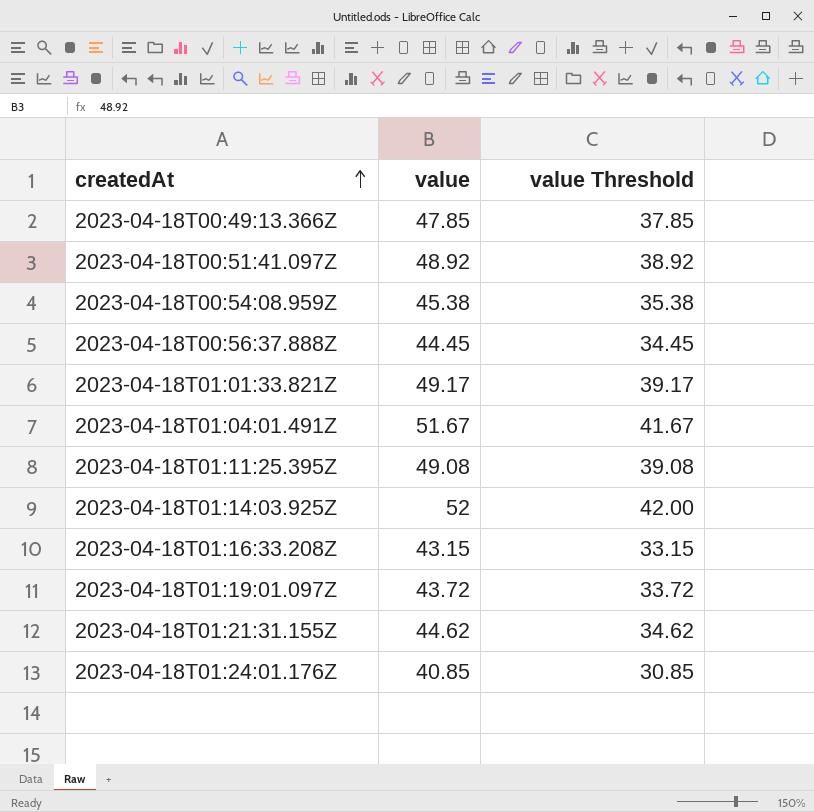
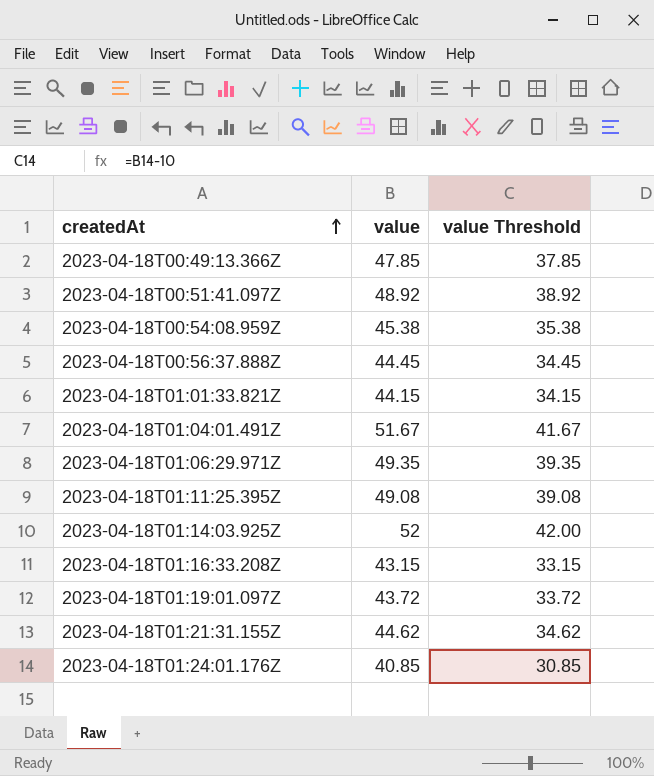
2023-04-18T01:01:33.821Z | value: 49.17 -> 44.15
2023-04-18T01:01:33.821Z | value Threshold: 39.17 -> 34.15
row 2023-04-18T01:06:29.971Z: none -> 49.35 | 39.35

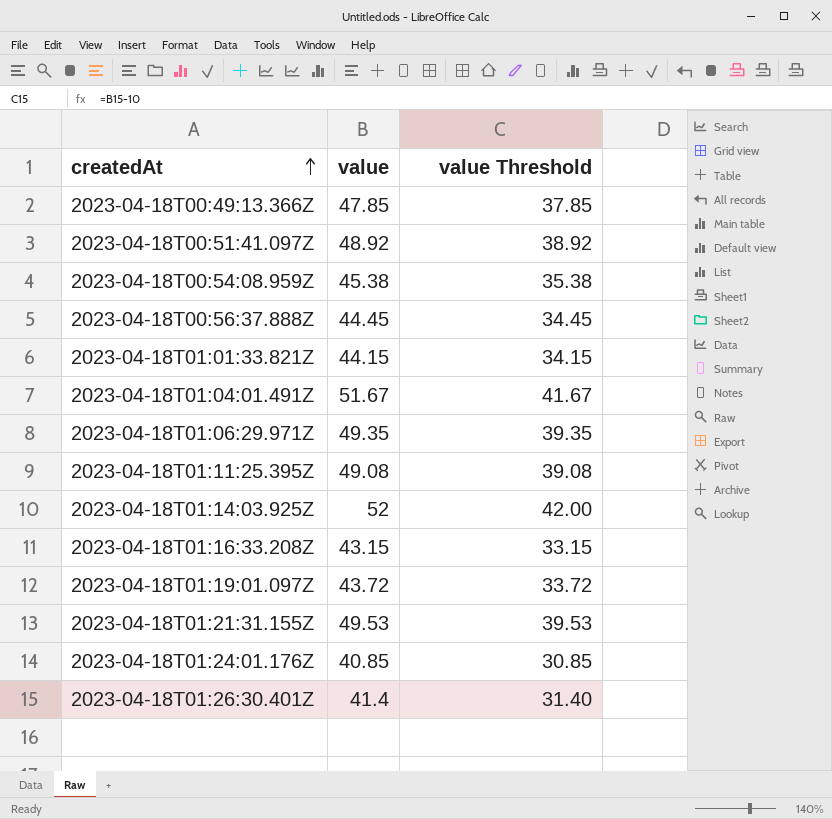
2023-04-18T01:21:31.155Z | value: 44.62 -> 49.53
2023-04-18T01:21:31.155Z | value Threshold: 34.62 -> 39.53
row 2023-04-18T01:26:30.401Z: none -> 41.4 | 31.40

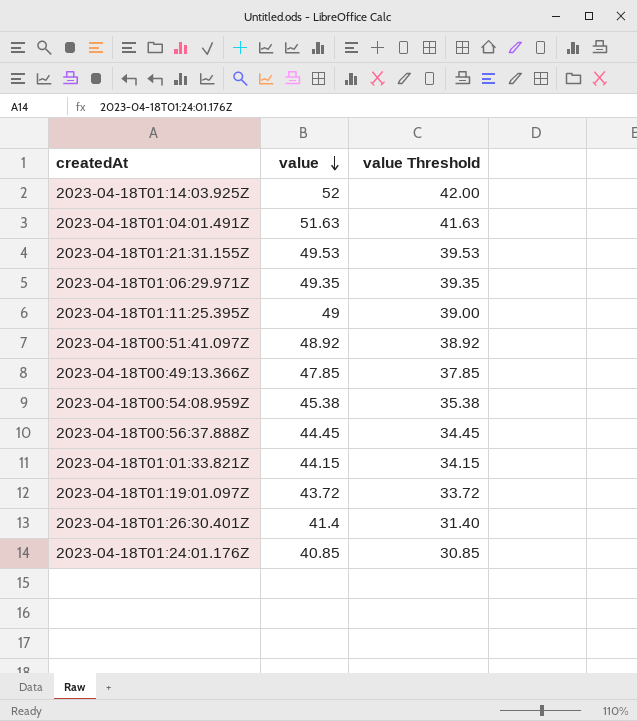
row order: createdAt ascending -> value descending
row 2023-04-18T01:16:33.208Z: 43.15 | 33.15 -> none
2023-04-18T01:04:01.491Z | value: 51.67 -> 51.63
2023-04-18T01:04:01.491Z | value Threshold: 41.67 -> 41.63
2023-04-18T01:11:25.395Z | value: 49.08 -> 49
2023-04-18T01:11:25.395Z | value Threshold: 39.08 -> 39.00

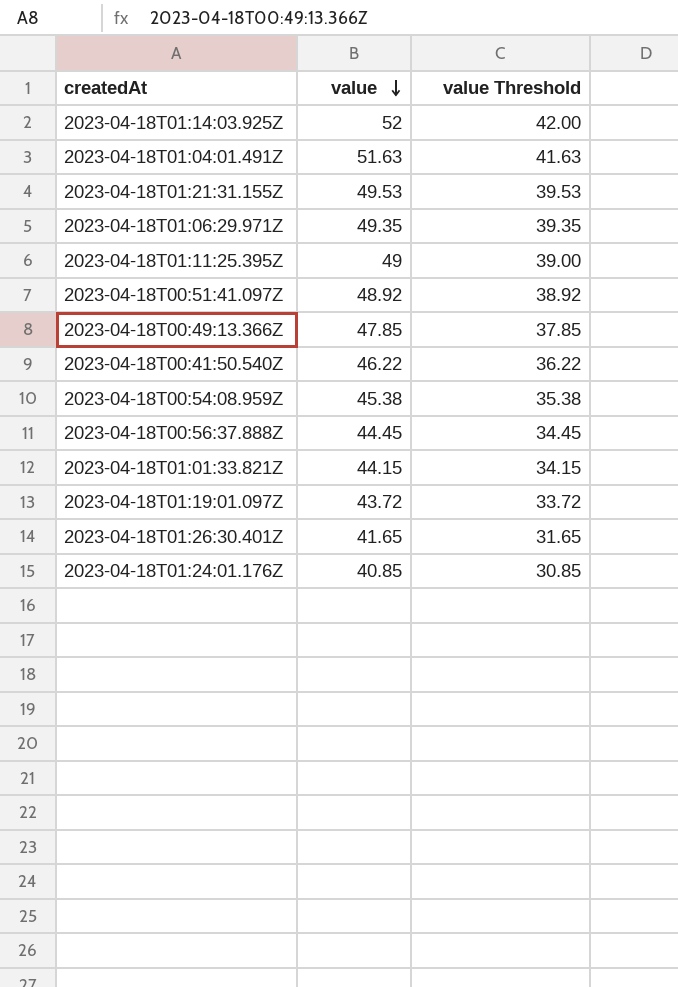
row 2023-04-18T00:41:50.540Z: none -> 46.22 | 36.22
2023-04-18T01:26:30.401Z | value: 41.4 -> 41.65
2023-04-18T01:26:30.401Z | value Threshold: 31.40 -> 31.65

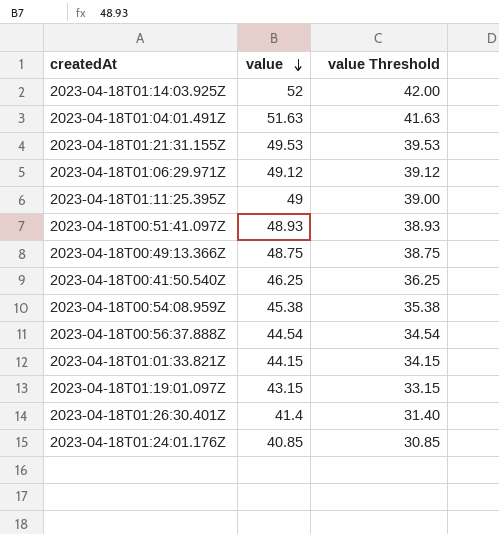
2023-04-18T01:06:29.971Z | value: 49.35 -> 49.12
2023-04-18T01:06:29.971Z | value Threshold: 39.35 -> 39.12
2023-04-18T00:51:41.097Z | value: 48.92 -> 48.93
2023-04-18T00:51:41.097Z | value Threshold: 38.92 -> 38.93
2023-04-18T00:49:13.366Z | value: 47.85 -> 48.75
2023-04-18T00:49:13.366Z | value Threshold: 37.85 -> 38.75
2023-04-18T00:41:50.540Z | value: 46.22 -> 46.25
2023-04-18T00:41:50.540Z | value Threshold: 36.22 -> 36.25
2023-04-18T00:56:37.888Z | value: 44.45 -> 44.54
2023-04-18T00:56:37.888Z | value Threshold: 34.45 -> 34.54
2023-04-18T01:19:01.097Z | value: 43.72 -> 43.15
2023-04-18T01:19:01.097Z | value Threshold: 33.72 -> 33.15
2023-04-18T01:26:30.401Z | value: 41.65 -> 41.4
2023-04-18T01:26:30.401Z | value Threshold: 31.65 -> 31.40

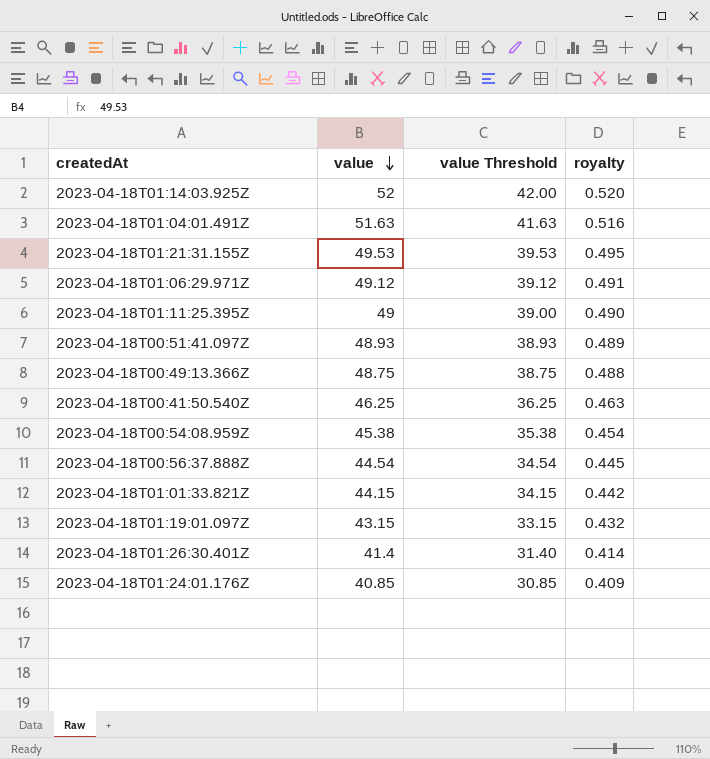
column royalty | formula: none -> [value] * 0.01

